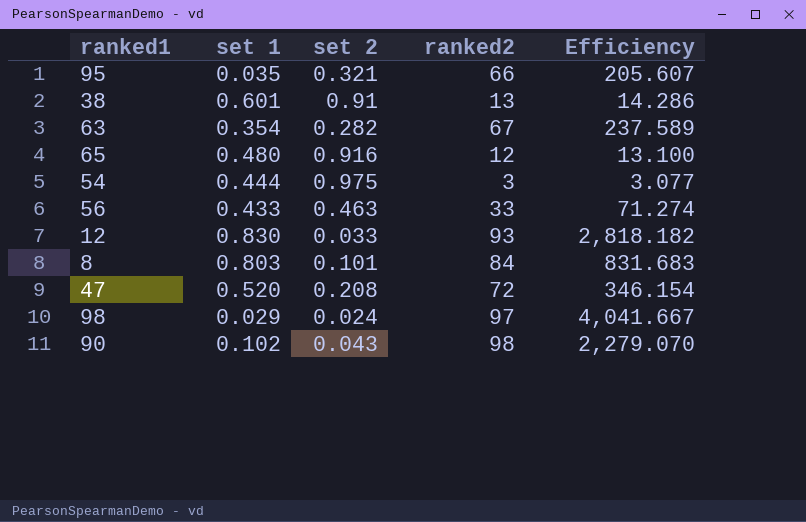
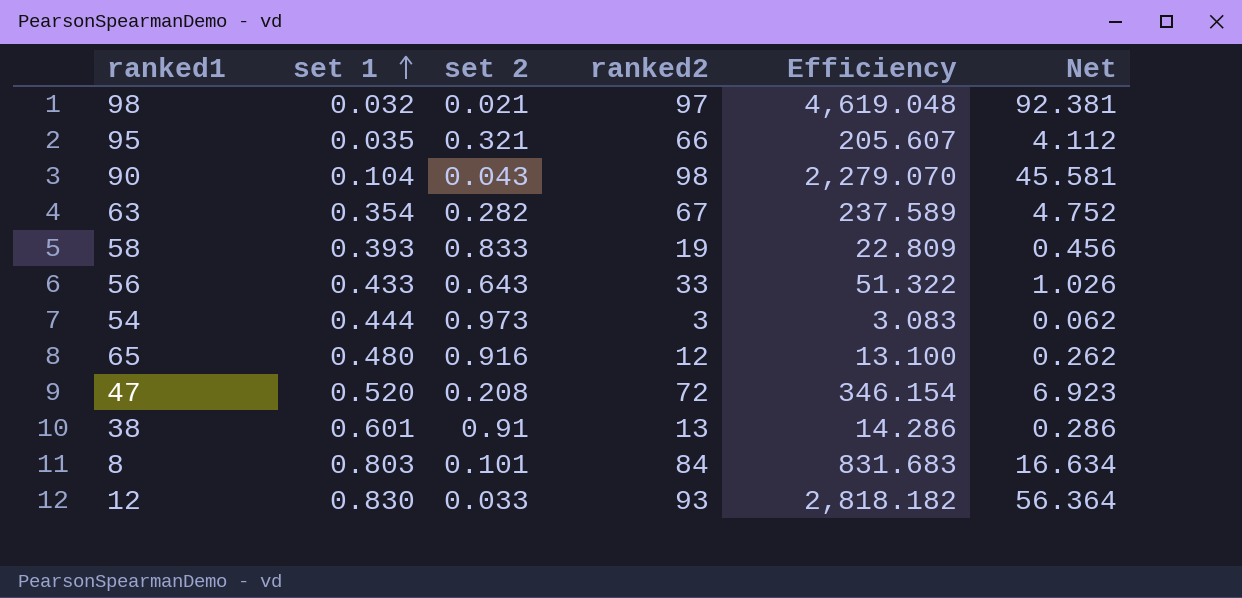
row order: none -> set 1 ascending
column Net | formula: none -> [Efficiency] * 0.02
98 | set 1: 0.029 -> 0.032
98 | set 2: 0.024 -> 0.021
98 | Efficiency: 4,041.667 -> 4,619.048
90 | set 1: 0.102 -> 0.104
row 58: none -> 0.393 | 0.833 | 19 | 22.809 | 0.456
56 | set 2: 0.463 -> 0.643
56 | Efficiency: 71.274 -> 51.322
54 | set 2: 0.975 -> 0.973
54 | Efficiency: 3.077 -> 3.083

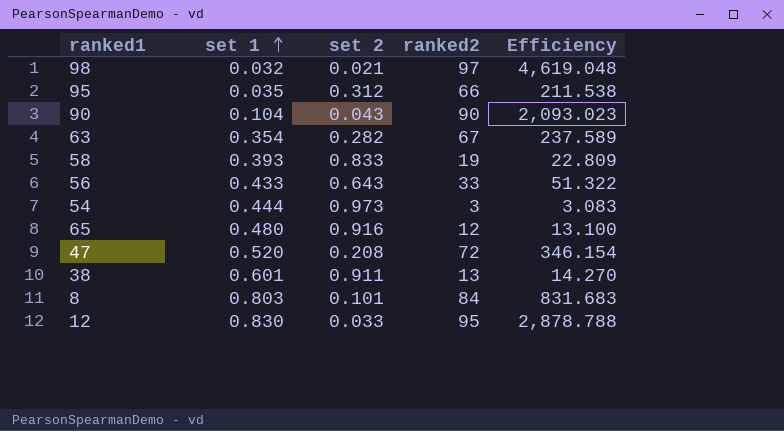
column Net | formula: [Efficiency] * 0.02 -> none
95 | set 2: 0.321 -> 0.312
95 | Efficiency: 205.607 -> 211.538
90 | ranked2: 98 -> 90
90 | Efficiency: 2,279.070 -> 2,093.023
38 | set 2: 0.91 -> 0.911
38 | Efficiency: 14.286 -> 14.270
12 | ranked2: 93 -> 95
12 | Efficiency: 2,818.182 -> 2,878.788

